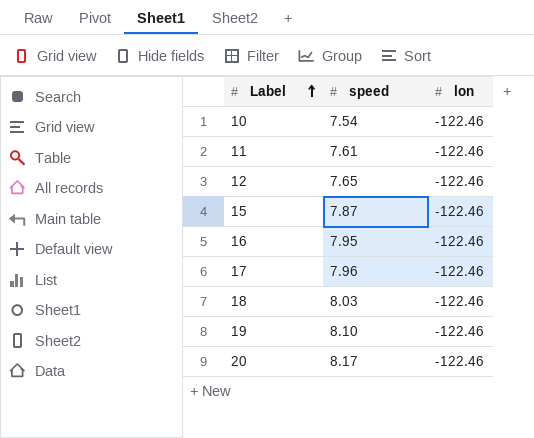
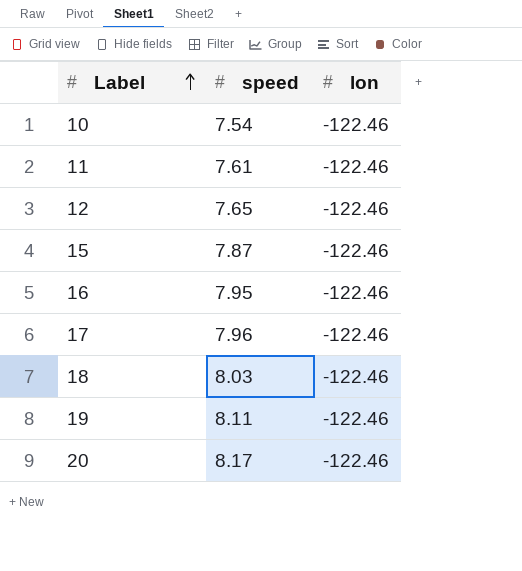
19 | speed: 8.10 -> 8.11

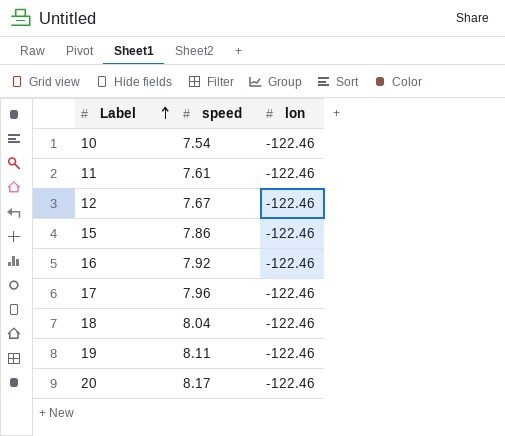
12 | speed: 7.65 -> 7.67
15 | speed: 7.87 -> 7.86
16 | speed: 7.95 -> 7.92
18 | speed: 8.03 -> 8.04

